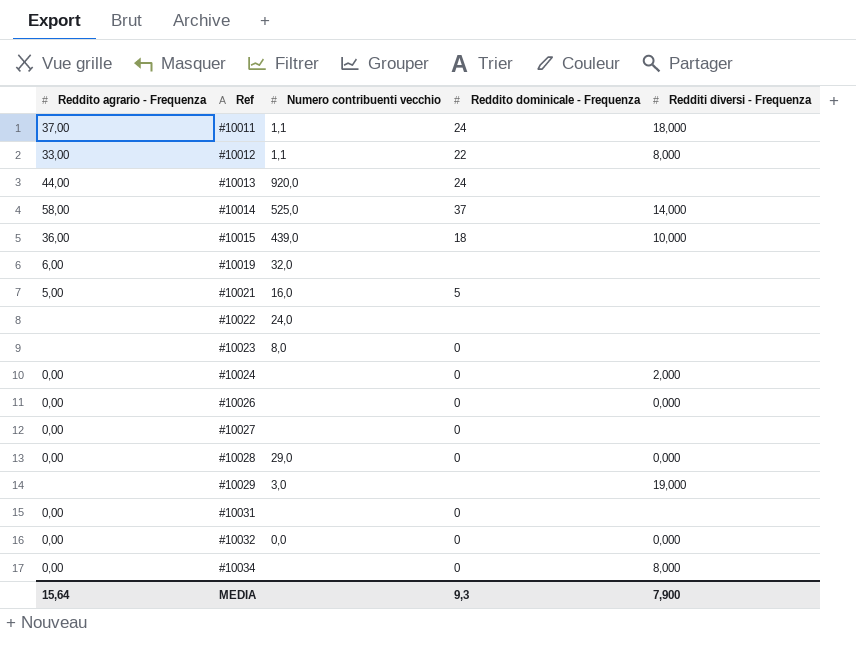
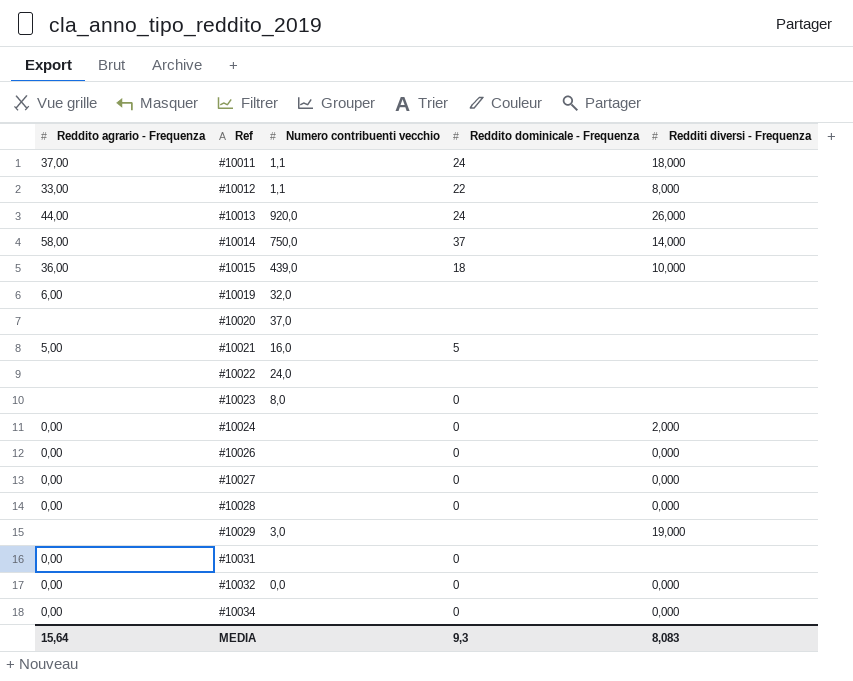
#10013 | Redditi diversi - Frequenza: none -> 26,000
#10014 | Numero contribuenti vecchio: 525,0 -> 750,0
row #10020: none -> none | 37,0 | none | none
#10027 | Redditi diversi - Frequenza: none -> 0,000
#10028 | Numero contribuenti vecchio: 29,0 -> none
#10034 | Redditi diversi - Frequenza: 8,000 -> 0,000
MEDIA | Redditi diversi - Frequenza: 7,900 -> 8,083

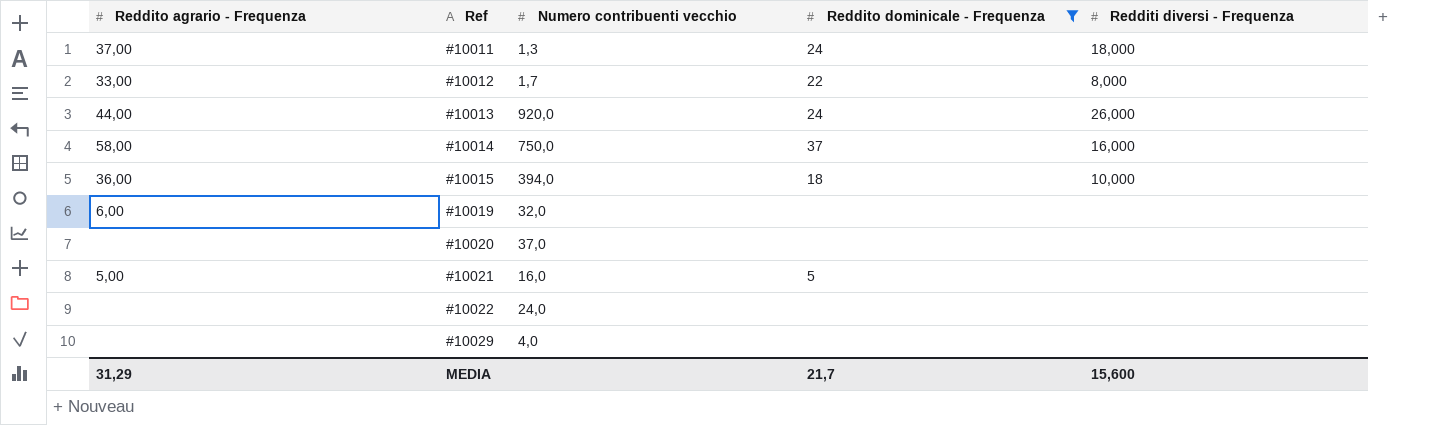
filter: none -> Reddito dominicale - Frequenza != 0
#10011 | Numero contribuenti vecchio: 1,1 -> 1,3
#10012 | Numero contribuenti vecchio: 1,1 -> 1,7
#10014 | Redditi diversi - Frequenza: 14,000 -> 16,000
#10015 | Numero contribuenti vecchio: 439,0 -> 394,0
#10029 | Numero contribuenti vecchio: 3,0 -> 4,0
#10029 | Redditi diversi - Frequenza: 19,000 -> none
MEDIA | Reddito agrario - Frequenza: 15,64 -> 31,29
MEDIA | Reddito dominicale - Frequenza: 9,3 -> 21,7
MEDIA | Redditi diversi - Frequenza: 8,083 -> 15,600

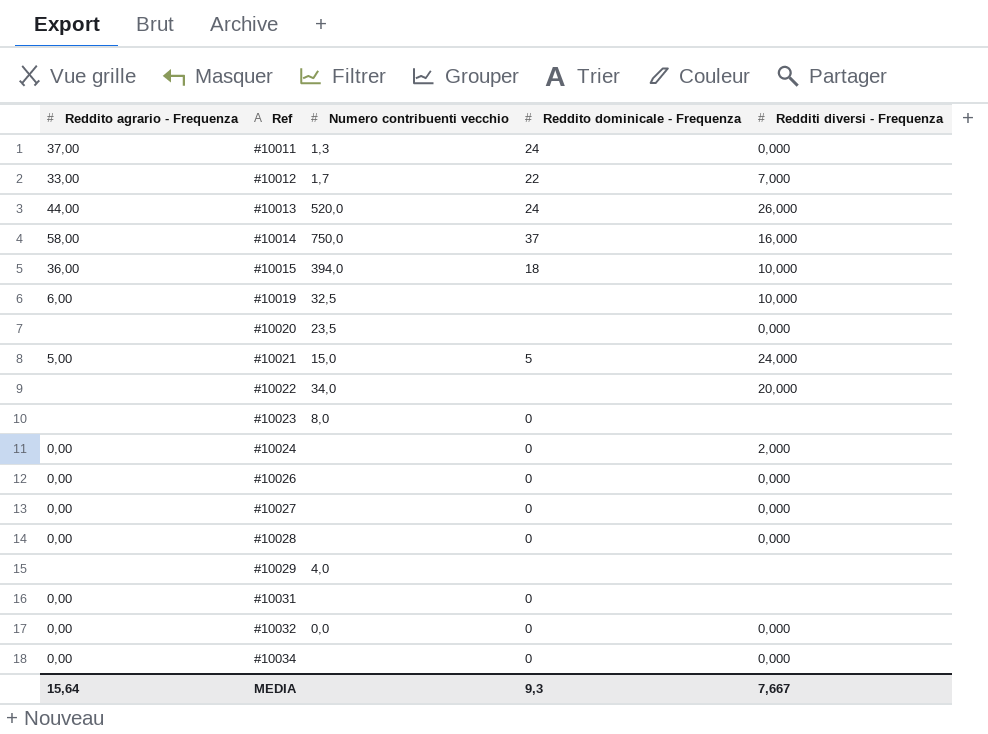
filter: Reddito dominicale - Frequenza != 0 -> none
#10011 | Redditi diversi - Frequenza: 18,000 -> 0,000
#10012 | Redditi diversi - Frequenza: 8,000 -> 7,000
#10013 | Numero contribuenti vecchio: 920,0 -> 520,0
#10019 | Numero contribuenti vecchio: 32,0 -> 32,5
#10019 | Redditi diversi - Frequenza: none -> 10,000
#10020 | Numero contribuenti vecchio: 37,0 -> 23,5
#10020 | Redditi diversi - Frequenza: none -> 0,000
#10021 | Numero contribuenti vecchio: 16,0 -> 15,0
#10021 | Redditi diversi - Frequenza: none -> 24,000
#10022 | Numero contribuenti vecchio: 24,0 -> 34,0
#10022 | Redditi diversi - Frequenza: none -> 20,000
MEDIA | Reddito agrario - Frequenza: 31,29 -> 15,64
MEDIA | Reddito dominicale - Frequenza: 21,7 -> 9,3
MEDIA | Redditi diversi - Frequenza: 15,600 -> 7,667

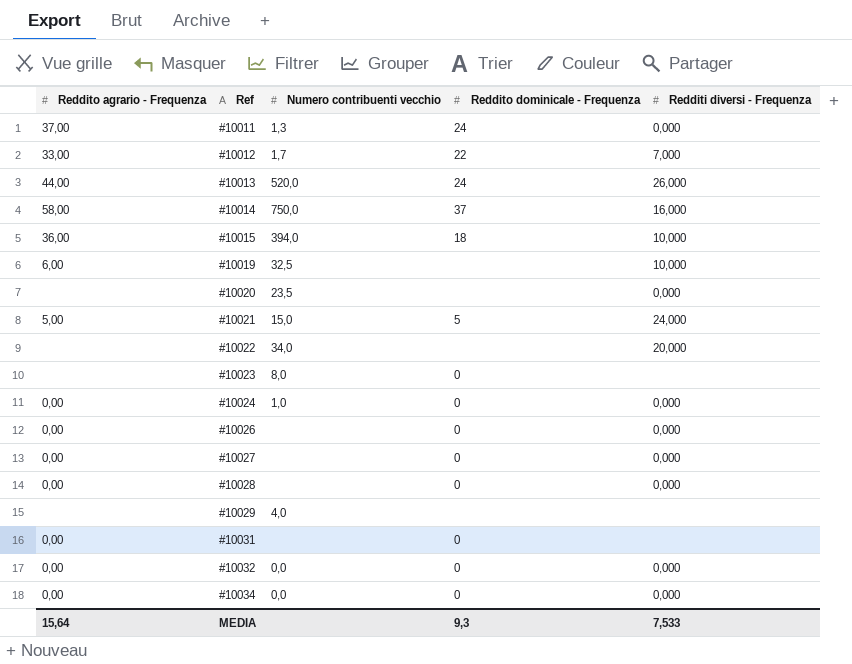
#10024 | Numero contribuenti vecchio: none -> 1,0
#10024 | Redditi diversi - Frequenza: 2,000 -> 0,000
#10034 | Numero contribuenti vecchio: none -> 0,0
MEDIA | Redditi diversi - Frequenza: 7,667 -> 7,533

